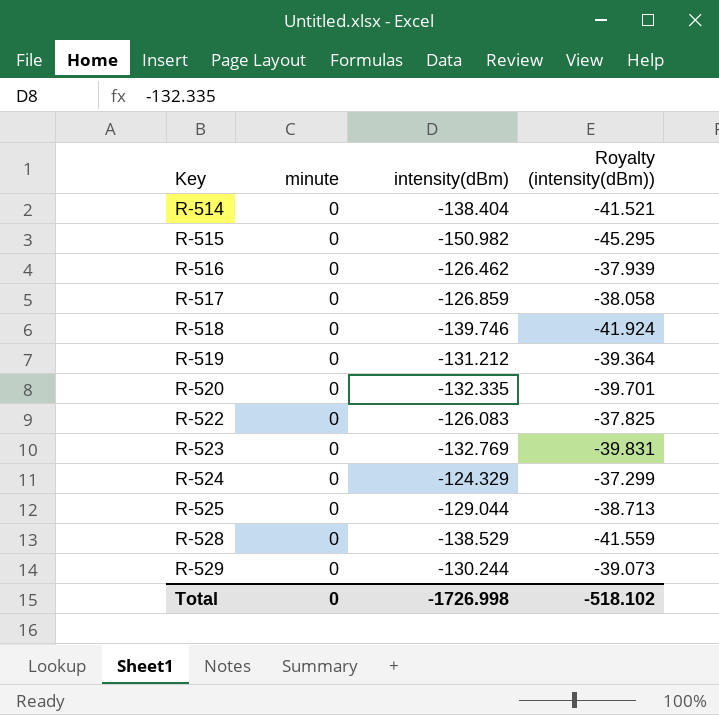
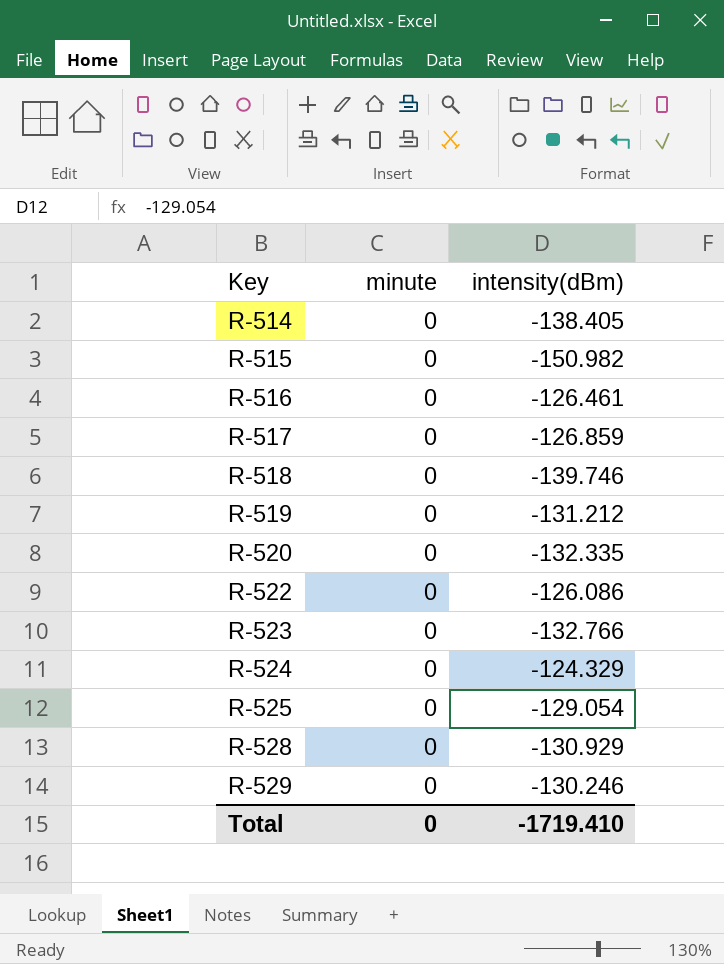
column Royalty (intensity(dBm)) | formula: [intensity(dBm)] * 0.3 -> none
R-514 | intensity(dBm): -138.404 -> -138.405
R-516 | intensity(dBm): -126.462 -> -126.461
R-522 | intensity(dBm): -126.083 -> -126.086
R-523 | intensity(dBm): -132.769 -> -132.766
R-525 | intensity(dBm): -129.044 -> -129.054
R-528 | intensity(dBm): -138.529 -> -130.929
R-529 | intensity(dBm): -130.244 -> -130.246
Total | intensity(dBm): -1726.998 -> -1719.410

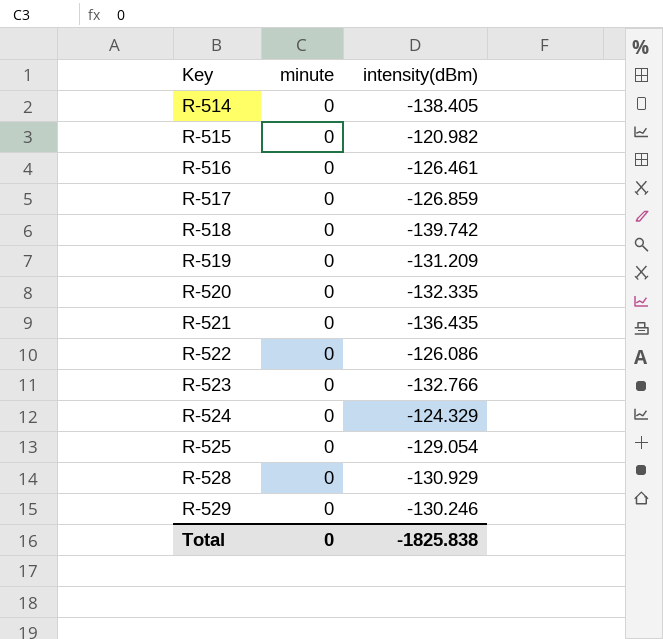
R-515 | intensity(dBm): -150.982 -> -120.982
R-518 | intensity(dBm): -139.746 -> -139.742
R-519 | intensity(dBm): -131.212 -> -131.209
row R-521: none -> 0 | -136.435
Total | intensity(dBm): -1719.410 -> -1825.838

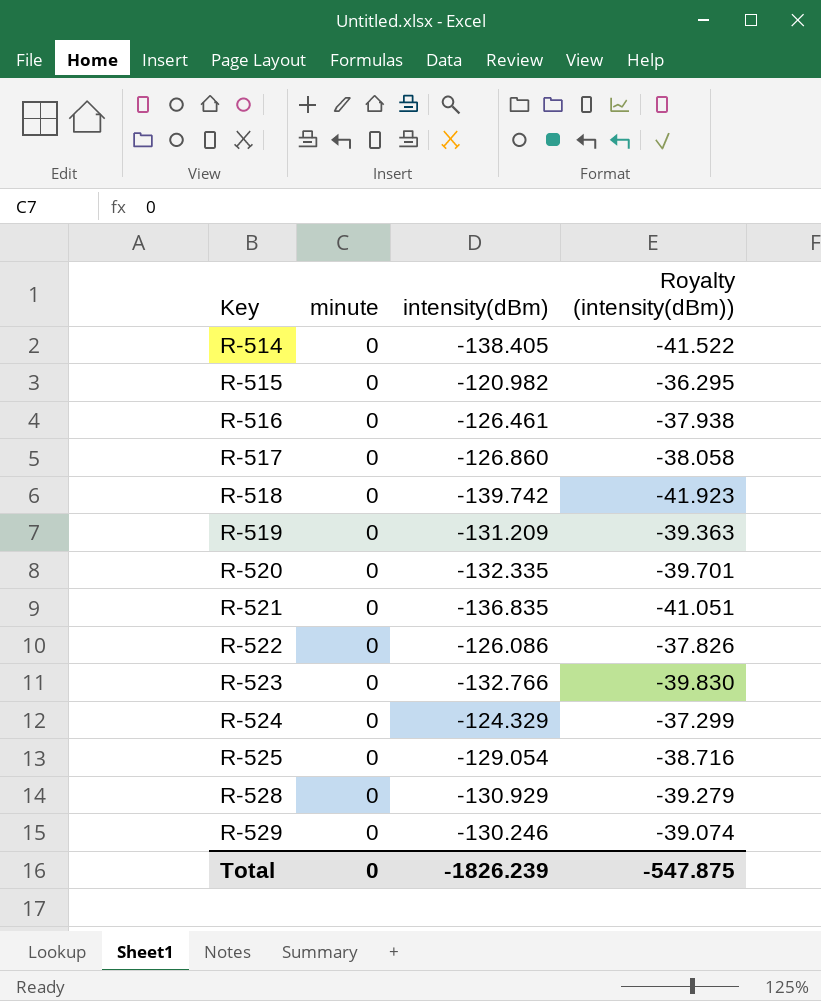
column Royalty (intensity(dBm)) | formula: none -> [intensity(dBm)] * 0.3
R-517 | intensity(dBm): -126.859 -> -126.860
R-521 | intensity(dBm): -136.435 -> -136.835
Total | intensity(dBm): -1825.838 -> -1826.239

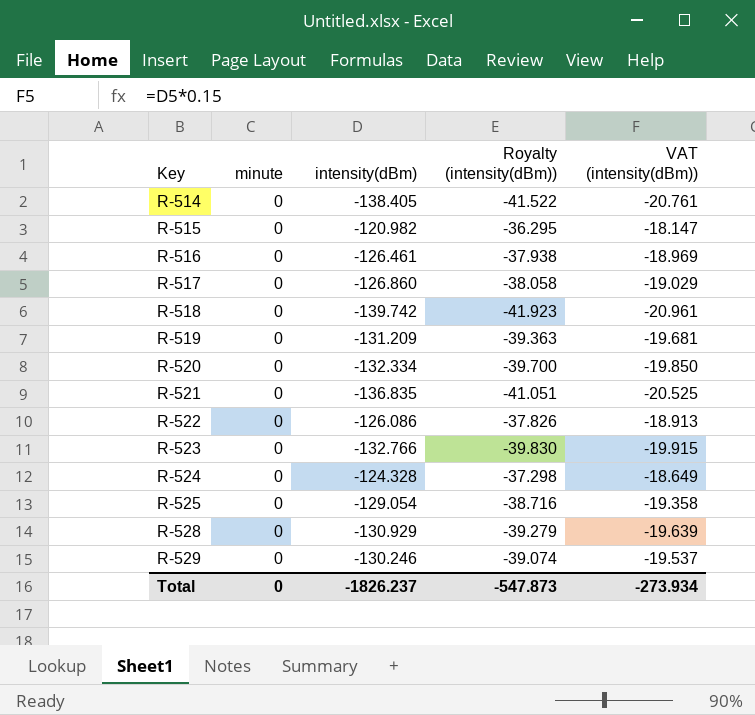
column VAT (intensity(dBm)) | formula: none -> [intensity(dBm)] * 0.15
R-520 | intensity(dBm): -132.335 -> -132.334
R-520 | Royalty (intensity(dBm)): -39.701 -> -39.700
R-524 | intensity(dBm): -124.329 -> -124.328
R-524 | Royalty (intensity(dBm)): -37.299 -> -37.298
Total | intensity(dBm): -1826.239 -> -1826.237
Total | Royalty (intensity(dBm)): -547.875 -> -547.873

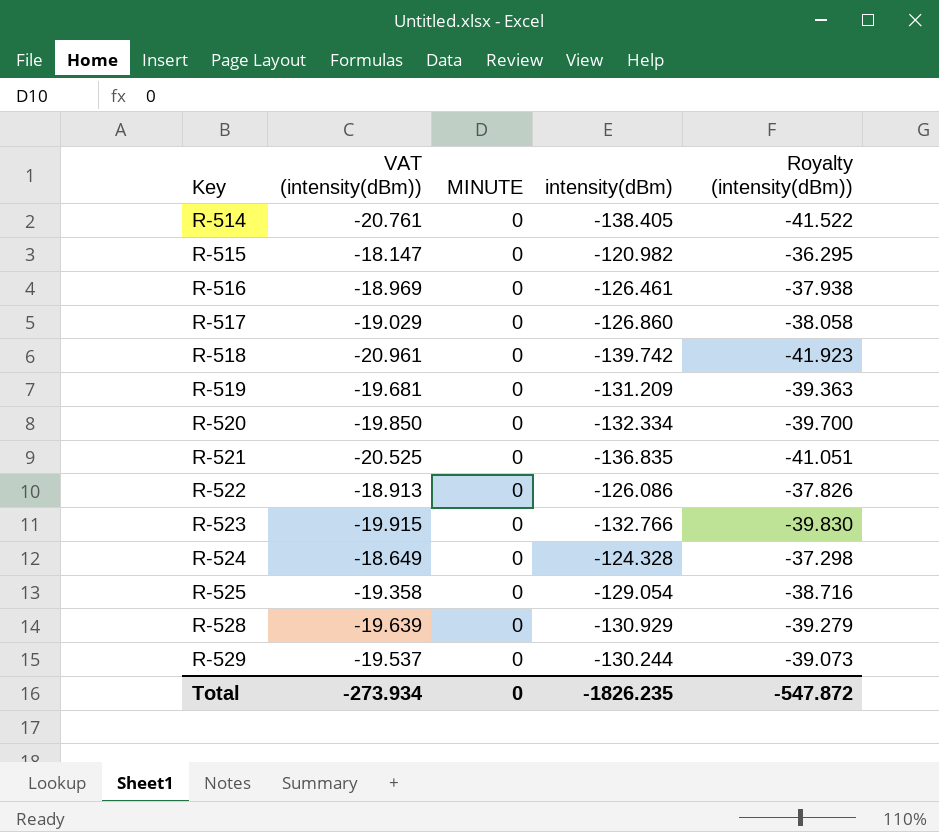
column VAT (intensity(dBm)) | position: 5 -> 2
column name: minute -> MINUTE
R-529 | intensity(dBm): -130.246 -> -130.244
R-529 | Royalty (intensity(dBm)): -39.074 -> -39.073
Total | intensity(dBm): -1826.237 -> -1826.235
Total | Royalty (intensity(dBm)): -547.873 -> -547.872

